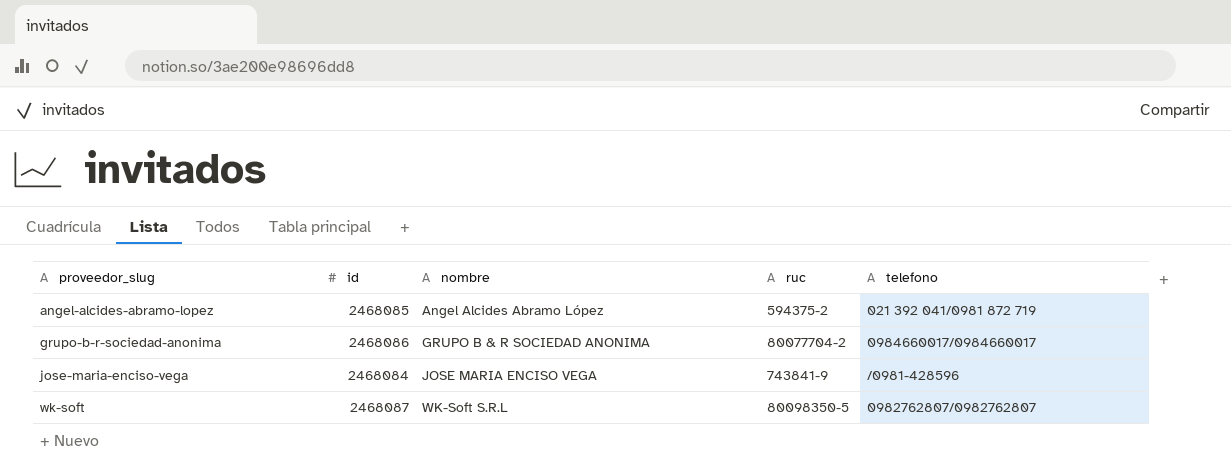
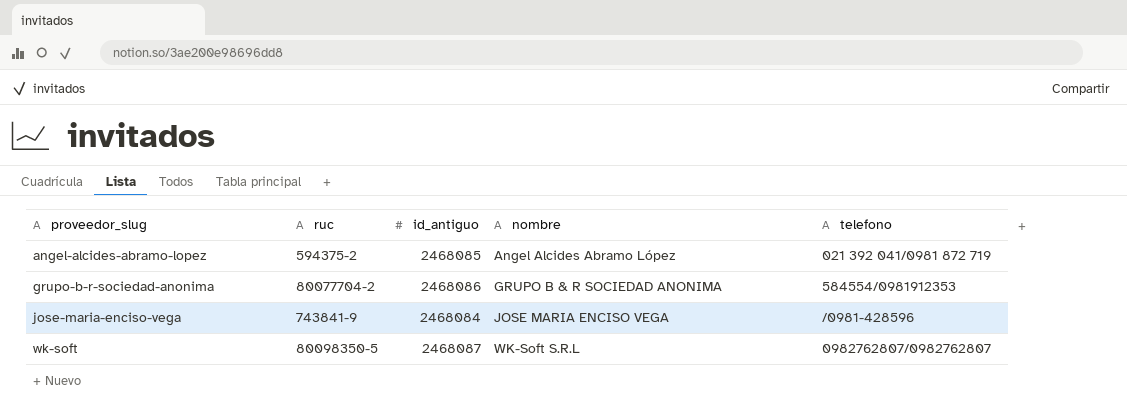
column ruc | position: 4 -> 2
column name: id -> id_antiguo
grupo-b-r-sociedad-anonima | telefono: 0984660017/0984660017 -> 584554/0981912353

